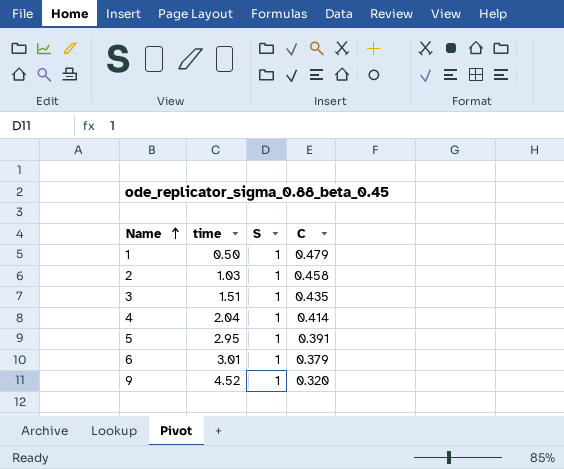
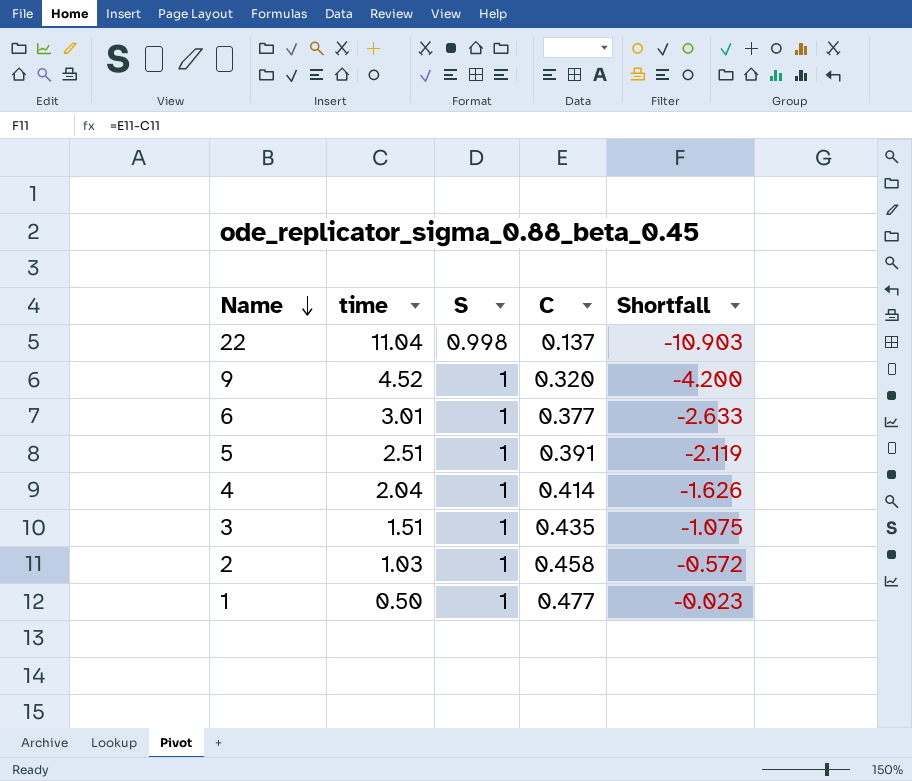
row order: Name ascending -> Name descending
column Shortfall | formula: none -> [C] - [time]
row 22: none -> 11.04 | 0.998 | 0.137 | -10.903
6 | C: 0.379 -> 0.377
5 | time: 2.95 -> 2.51
1 | C: 0.479 -> 0.477

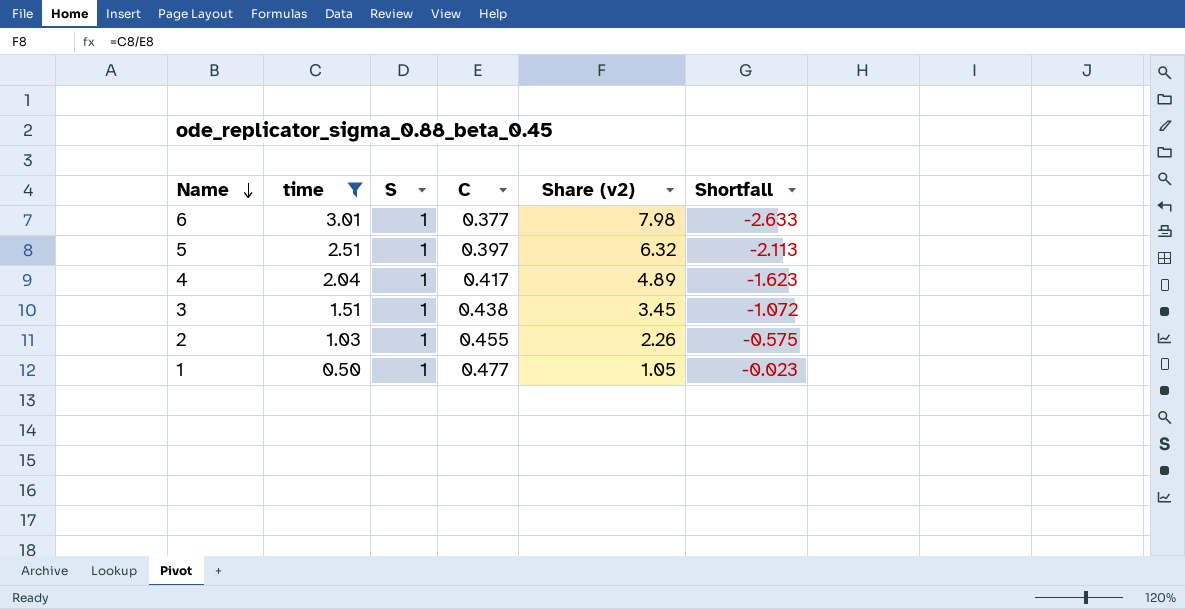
filter: none -> time <= 3.01
column Share (v2) | formula: none -> [time] / [C]
5 | C: 0.391 -> 0.397
5 | Shortfall: -2.119 -> -2.113
4 | C: 0.414 -> 0.417
4 | Shortfall: -1.626 -> -1.623
3 | C: 0.435 -> 0.438
3 | Shortfall: -1.075 -> -1.072
2 | C: 0.458 -> 0.455
2 | Shortfall: -0.572 -> -0.575

